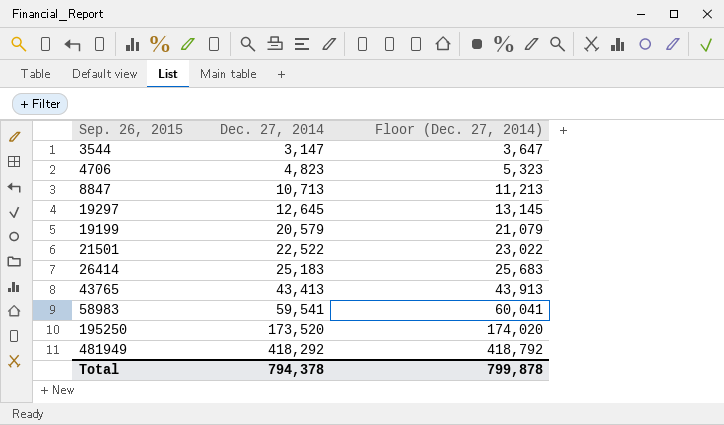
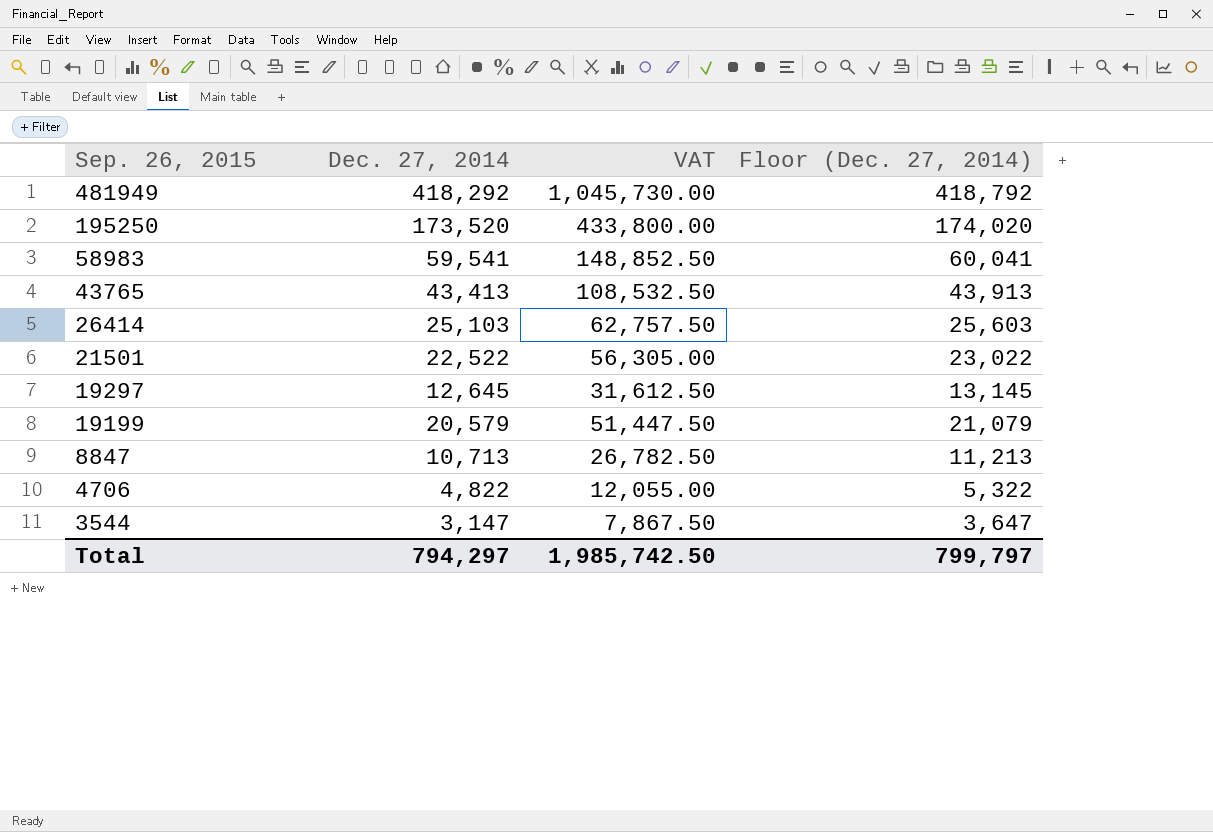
row order: Dec. 27, 2014 ascending -> Sep. 26, 2015 descending
column VAT | formula: none -> [Dec. 27, 2014] * 2.5
26414 | Dec. 27, 2014: 25,183 -> 25,103
26414 | Floor (Dec. 27, 2014): 25,683 -> 25,603
4706 | Dec. 27, 2014: 4,823 -> 4,822
4706 | Floor (Dec. 27, 2014): 5,323 -> 5,322
Total | Dec. 27, 2014: 794,378 -> 794,297
Total | Floor (Dec. 27, 2014): 799,878 -> 799,797

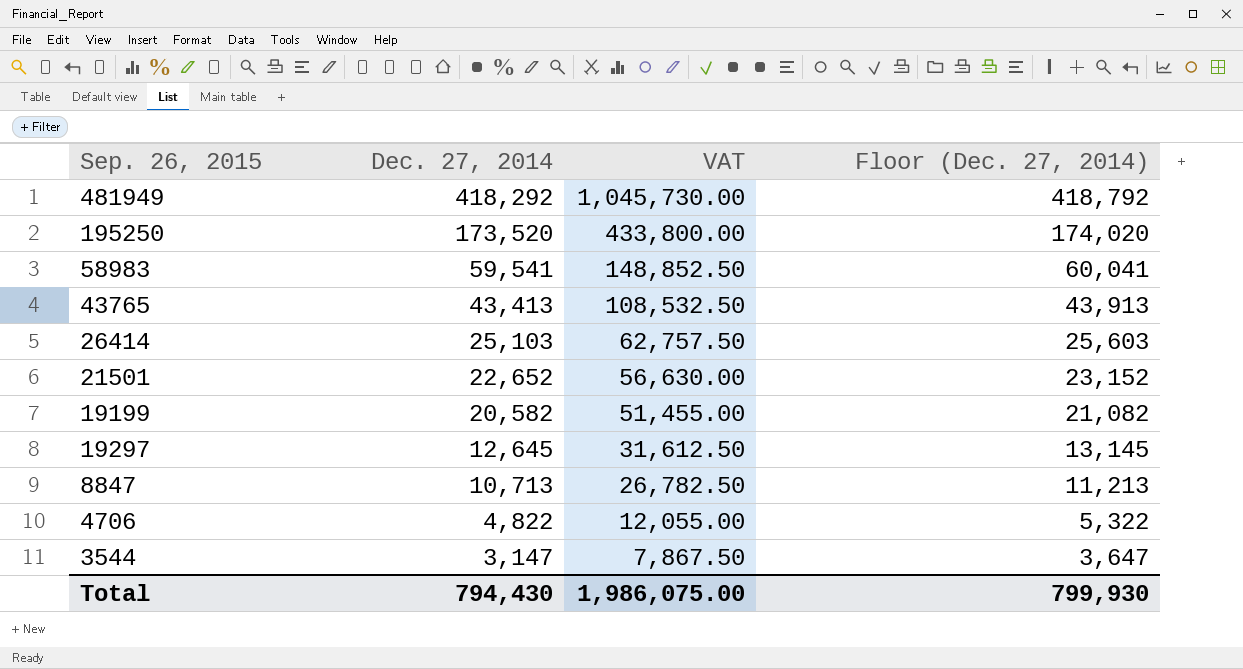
row order: Sep. 26, 2015 descending -> Dec. 27, 2014 descending
21501 | Dec. 27, 2014: 22,522 -> 22,652
21501 | VAT: 56,305.00 -> 56,630.00
21501 | Floor (Dec. 27, 2014): 23,022 -> 23,152
19199 | Dec. 27, 2014: 20,579 -> 20,582
19199 | VAT: 51,447.50 -> 51,455.00
19199 | Floor (Dec. 27, 2014): 21,079 -> 21,082
Total | Dec. 27, 2014: 794,297 -> 794,430
Total | VAT: 1,985,742.50 -> 1,986,075.00
Total | Floor (Dec. 27, 2014): 799,797 -> 799,930

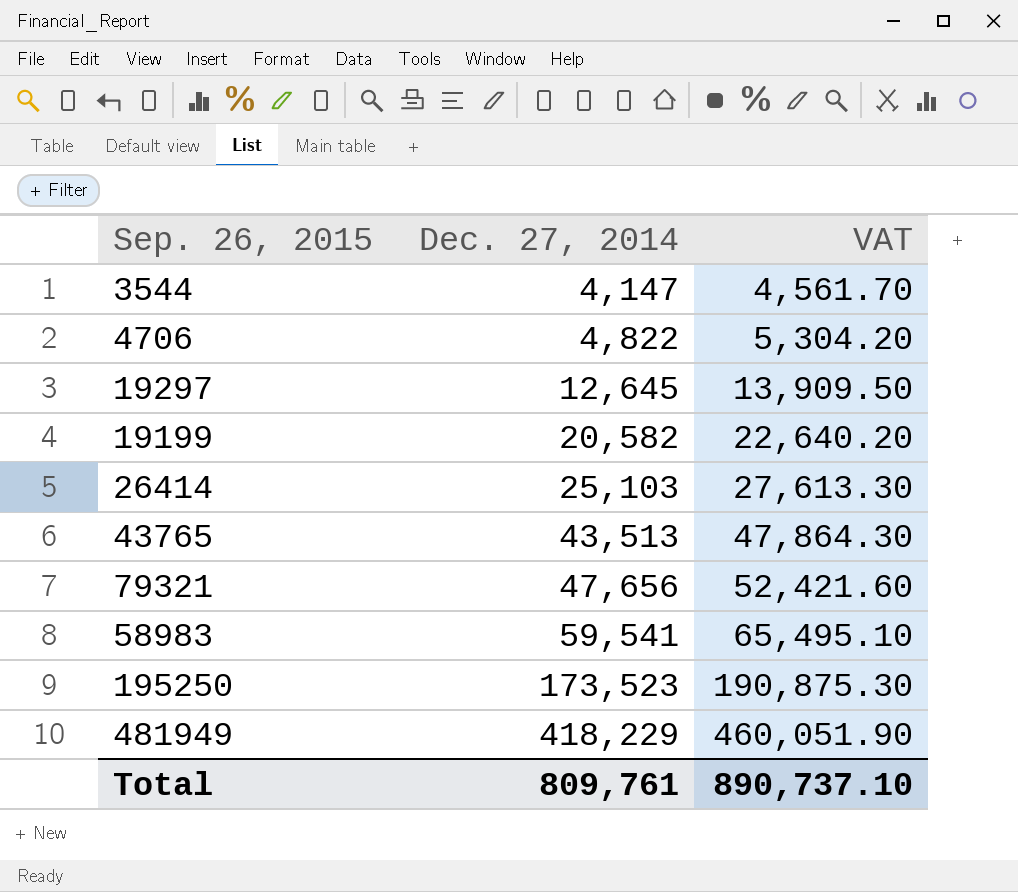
row order: Dec. 27, 2014 descending -> Dec. 27, 2014 ascending
column Floor (Dec. 27, 2014) | formula: [Dec. 27, 2014] + 500 -> none
column VAT | formula: [Dec. 27, 2014] * 2.5 -> [Dec. 27, 2014] * 1.1
row 21501: 22,652 | 56,630.00 | 23,152 -> none
row 8847: 10,713 | 26,782.50 | 11,213 -> none
3544 | Dec. 27, 2014: 3,147 -> 4,147
43765 | Dec. 27, 2014: 43,413 -> 43,513
row 79321: none -> 47,656 | 52,421.60
195250 | Dec. 27, 2014: 173,520 -> 173,523
481949 | Dec. 27, 2014: 418,292 -> 418,229
Total | Dec. 27, 2014: 794,430 -> 809,761
Total | VAT: 1,986,075.00 -> 890,737.10

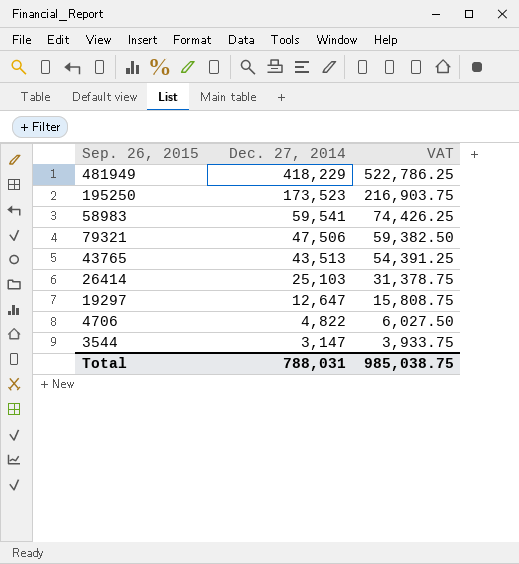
row order: Dec. 27, 2014 ascending -> Dec. 27, 2014 descending
column VAT | formula: [Dec. 27, 2014] * 1.1 -> [Dec. 27, 2014] * 1.25
row 19199: 20,582 | 22,640.20 -> none
79321 | Dec. 27, 2014: 47,656 -> 47,506
19297 | Dec. 27, 2014: 12,645 -> 12,647
3544 | Dec. 27, 2014: 4,147 -> 3,147
Total | Dec. 27, 2014: 809,761 -> 788,031
Total | VAT: 890,737.10 -> 985,038.75

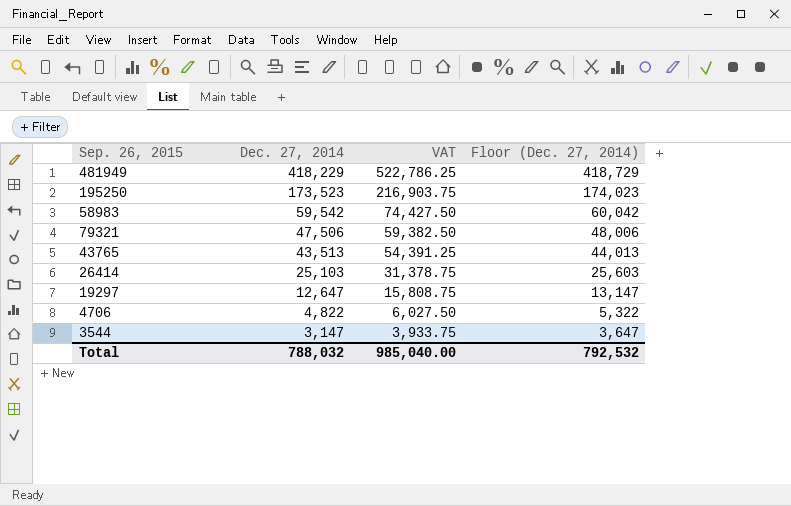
column Floor (Dec. 27, 2014) | formula: none -> [Dec. 27, 2014] + 500
58983 | Dec. 27, 2014: 59,541 -> 59,542
58983 | VAT: 74,426.25 -> 74,427.50
Total | Dec. 27, 2014: 788,031 -> 788,032
Total | VAT: 985,038.75 -> 985,040.00

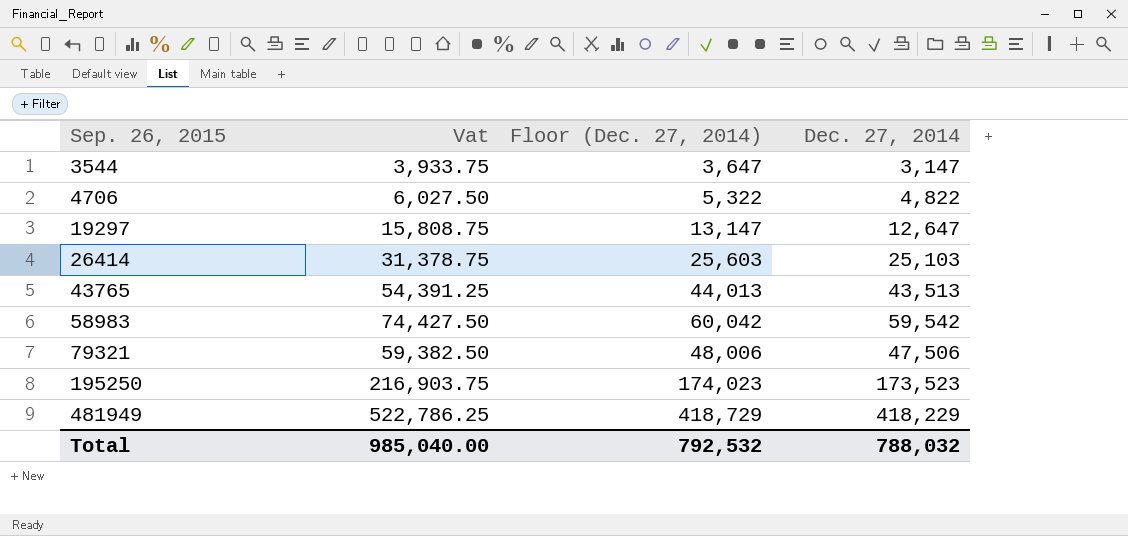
row order: Dec. 27, 2014 descending -> Sep. 26, 2015 ascending
column name: VAT -> Vat
column Dec. 27, 2014 | position: 2 -> 4

